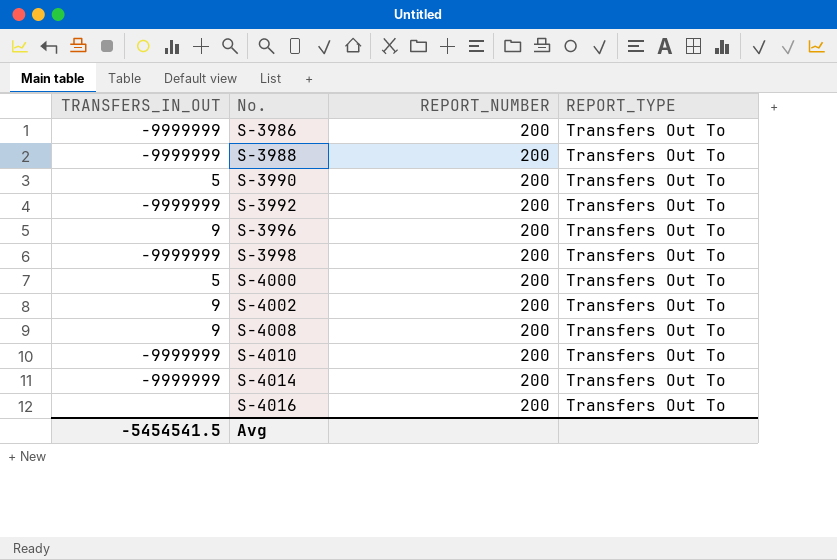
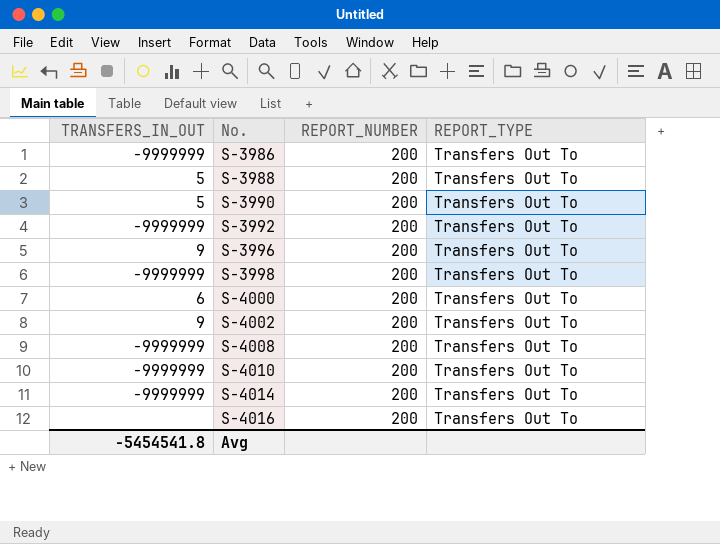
S-3988 | TRANSFERS_IN_OUT: -9999999 -> 5
S-4000 | TRANSFERS_IN_OUT: 5 -> 6
S-4008 | TRANSFERS_IN_OUT: 9 -> -9999999
Avg | TRANSFERS_IN_OUT: -5454541.5 -> -5454541.8

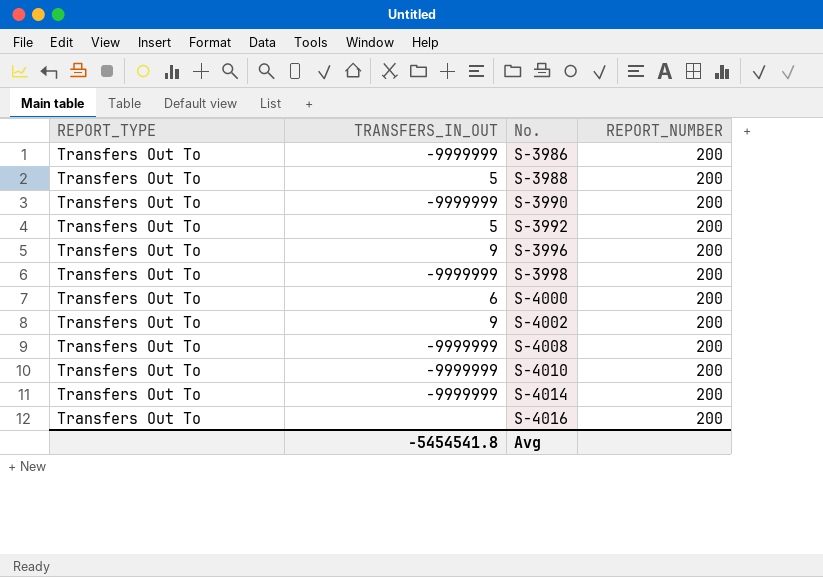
column REPORT_TYPE | position: 4 -> 1
S-3990 | TRANSFERS_IN_OUT: 5 -> -9999999
S-3992 | TRANSFERS_IN_OUT: -9999999 -> 5

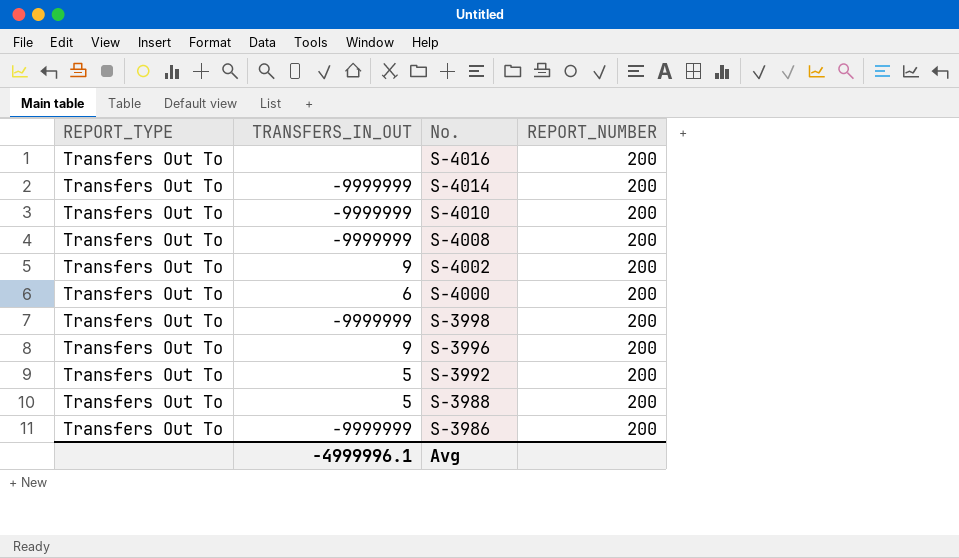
row order: No. ascending -> No. descending
row S-3990: Transfers Out To | -9999999 | 200 -> none
Avg | TRANSFERS_IN_OUT: -5454541.8 -> -4999996.1

